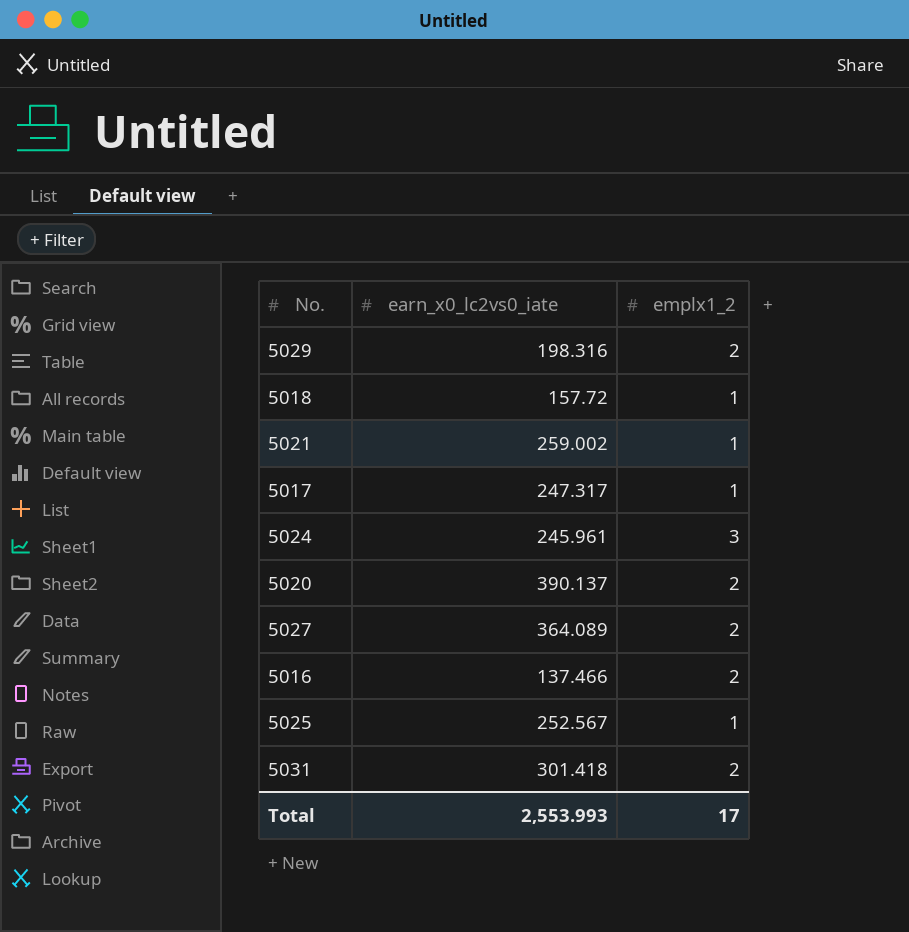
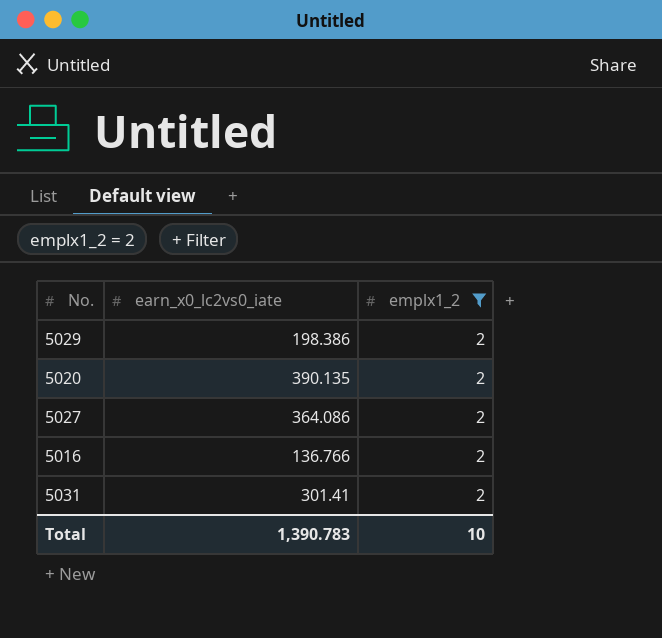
filter: none -> emplx1_2 = 2
5029 | earn_x0_lc2vs0_iate: 198.316 -> 198.386
5020 | earn_x0_lc2vs0_iate: 390.137 -> 390.135
5027 | earn_x0_lc2vs0_iate: 364.089 -> 364.086
5016 | earn_x0_lc2vs0_iate: 137.466 -> 136.766
5031 | earn_x0_lc2vs0_iate: 301.418 -> 301.41
Total | earn_x0_lc2vs0_iate: 2,553.993 -> 1,390.783
Total | emplx1_2: 17 -> 10

